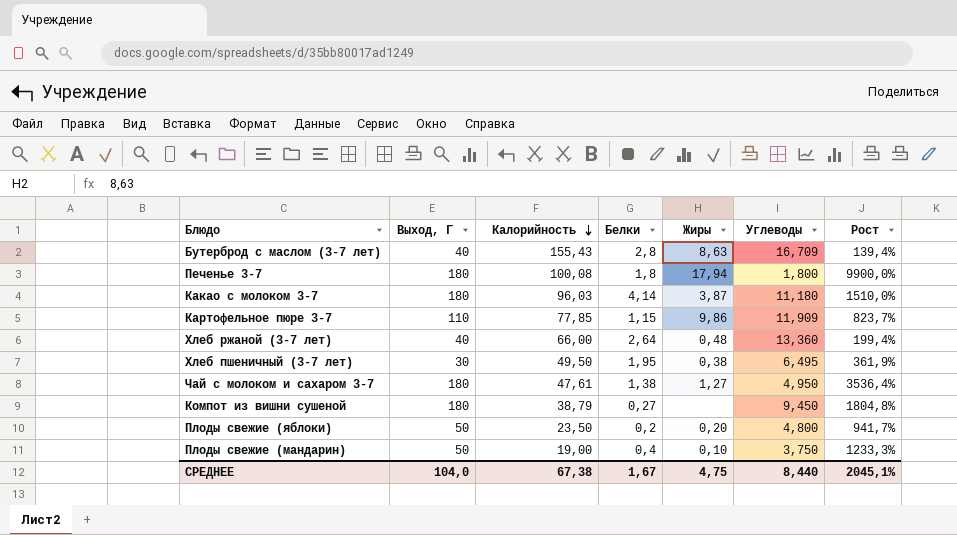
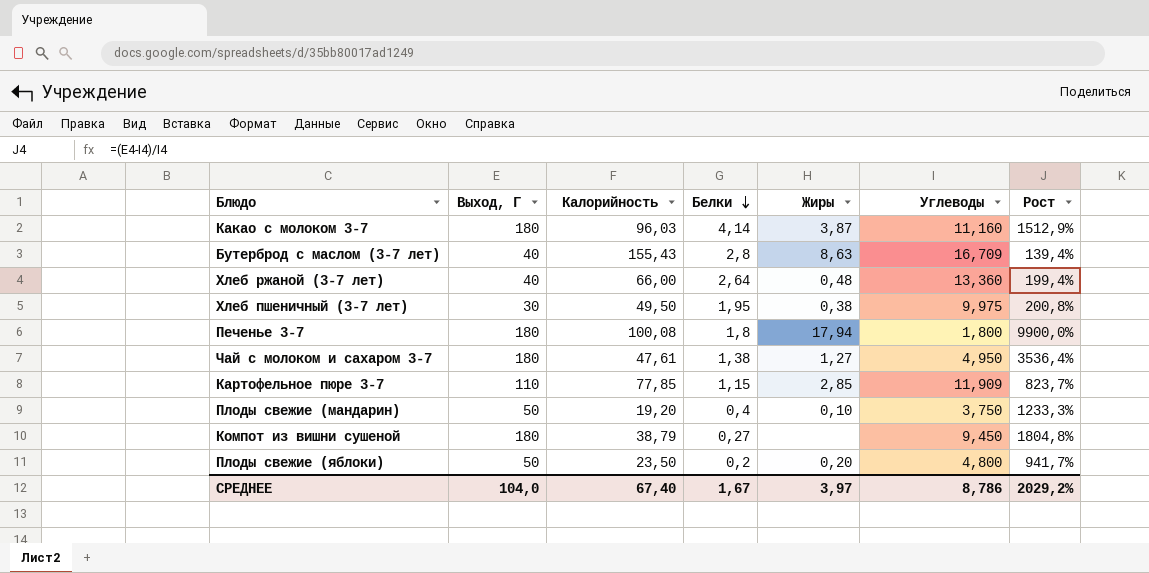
row order: Калорийность descending -> Белки descending
Какао с молоком 3-7 | Углеводы: 11,180 -> 11,160
Какао с молоком 3-7 | Рост: 1510,0% -> 1512,9%
Хлеб пшеничный (3-7 лет) | Углеводы: 6,495 -> 9,975
Хлеб пшеничный (3-7 лет) | Рост: 361,9% -> 200,8%
Картофельное пюре 3-7 | Жиры: 9,86 -> 2,85
Плоды свежие (мандарин) | Калорийность: 19,00 -> 19,20
СРЕДНЕЕ | Калорийность: 67,38 -> 67,40
СРЕДНЕЕ | Жиры: 4,75 -> 3,97
СРЕДНЕЕ | Углеводы: 8,440 -> 8,786
СРЕДНЕЕ | Рост: 2045,1% -> 2029,2%

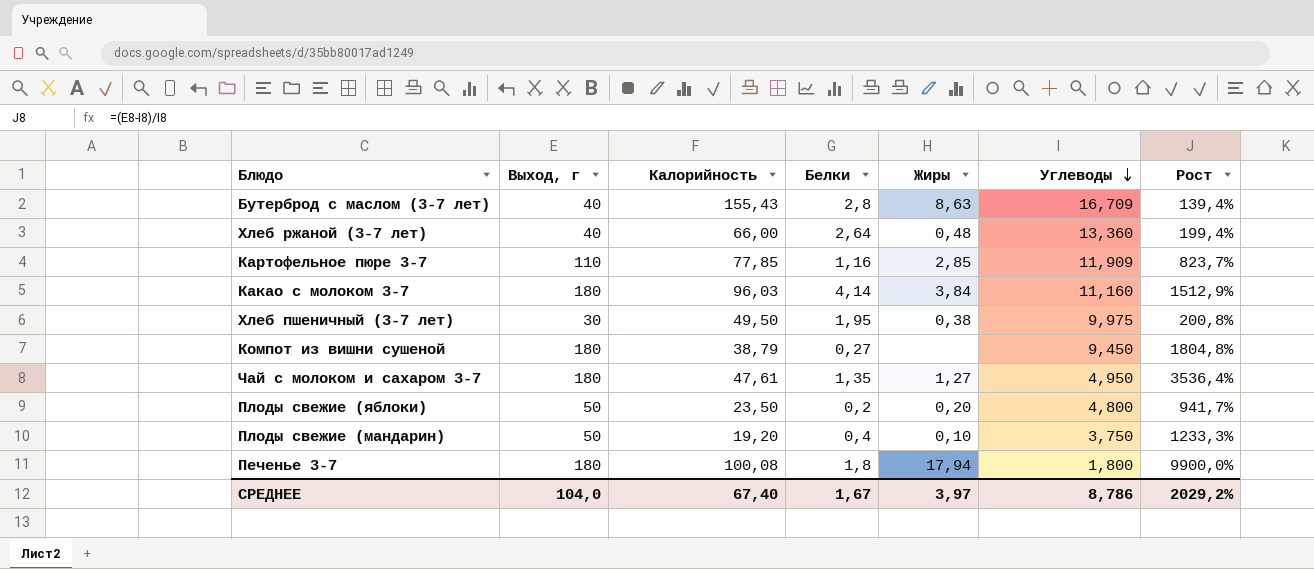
row order: Белки descending -> Углеводы descending
column name: Выход, Г -> Выход, г
Картофельное пюре 3-7 | Белки: 1,15 -> 1,16
Какао с молоком 3-7 | Жиры: 3,87 -> 3,84
Чай с молоком и сахаром 3-7 | Белки: 1,38 -> 1,35

